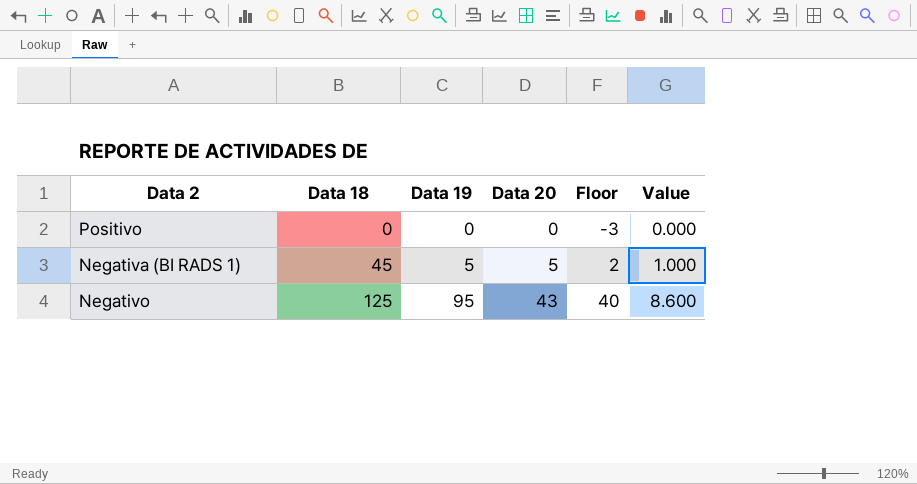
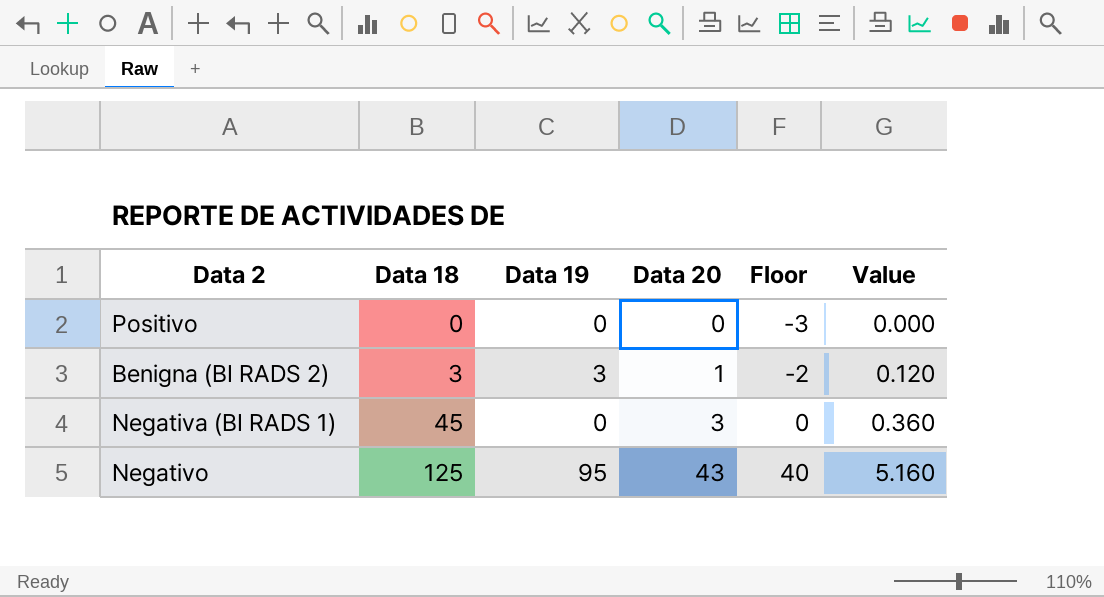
column Value | formula: [Data 20] * 0.2 -> [Data 20] * 0.12
row Benigna (BI RADS 2): none -> 3 | 3 | 1 | -2 | 0.120
Negativa (BI RADS 1) | Data 19: 5 -> 0
Negativa (BI RADS 1) | Data 20: 5 -> 3
Negativa (BI RADS 1) | Floor: 2 -> 0

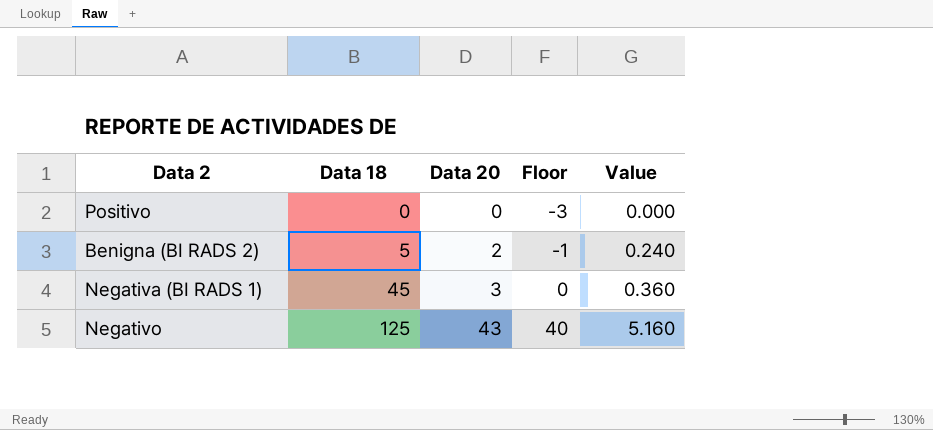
column Data 19 | position: 3 -> none
Benigna (BI RADS 2) | Data 18: 3 -> 5
Benigna (BI RADS 2) | Data 20: 1 -> 2
Benigna (BI RADS 2) | Floor: -2 -> -1
Benigna (BI RADS 2) | Value: 0.120 -> 0.240

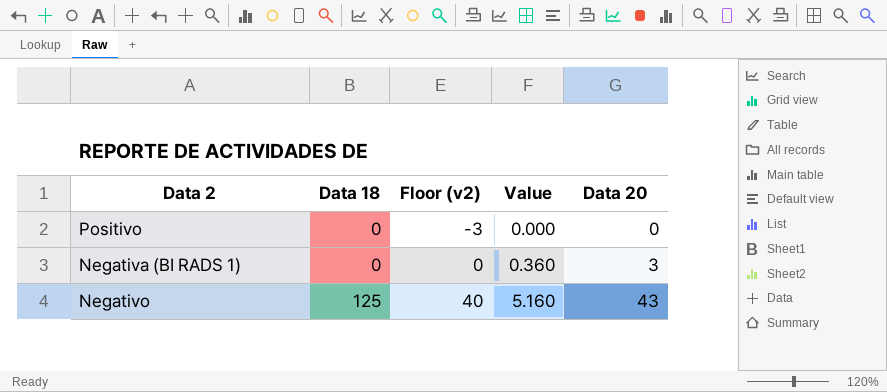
column name: Floor -> Floor (v2)
column Data 20 | position: 3 -> 5
row Benigna (BI RADS 2): 5 | 2 | -1 | 0.240 -> none
Negativa (BI RADS 1) | Data 18: 45 -> 0

